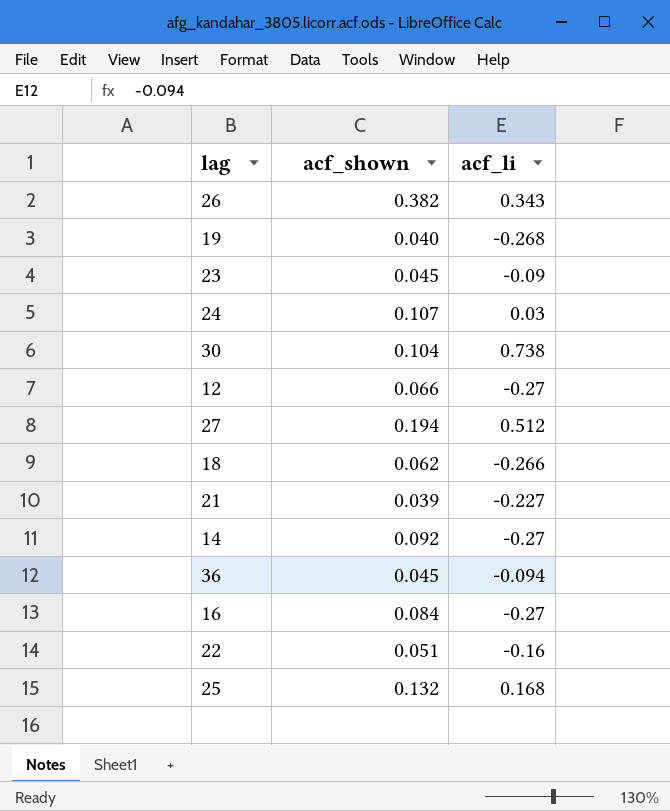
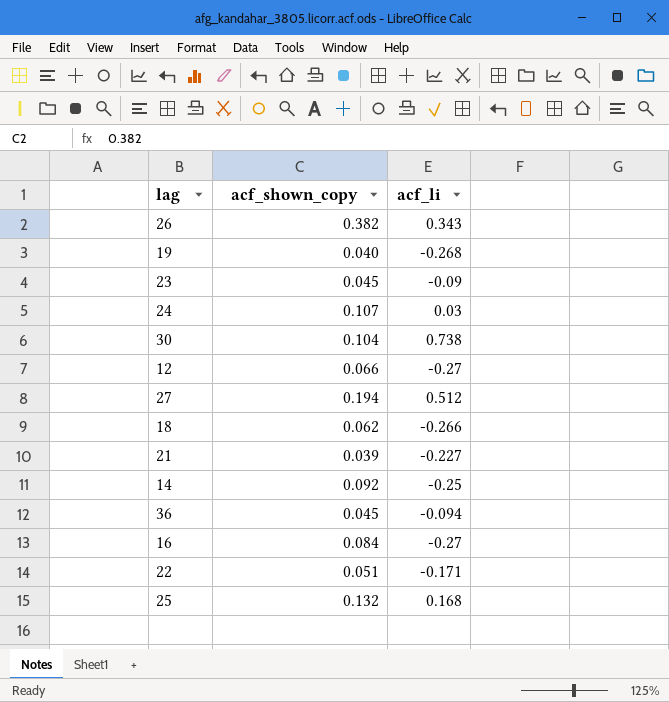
column name: acf_shown -> acf_shown_copy
14 | acf_li: -0.27 -> -0.25
22 | acf_li: -0.16 -> -0.171

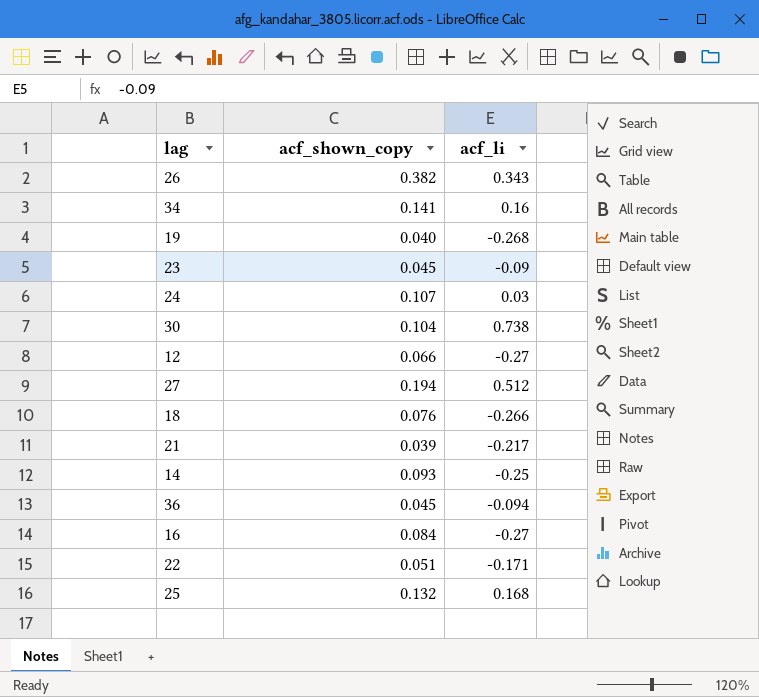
row 34: none -> 0.141 | 0.16
18 | acf_shown_copy: 0.062 -> 0.076
21 | acf_li: -0.227 -> -0.217
14 | acf_shown_copy: 0.092 -> 0.093

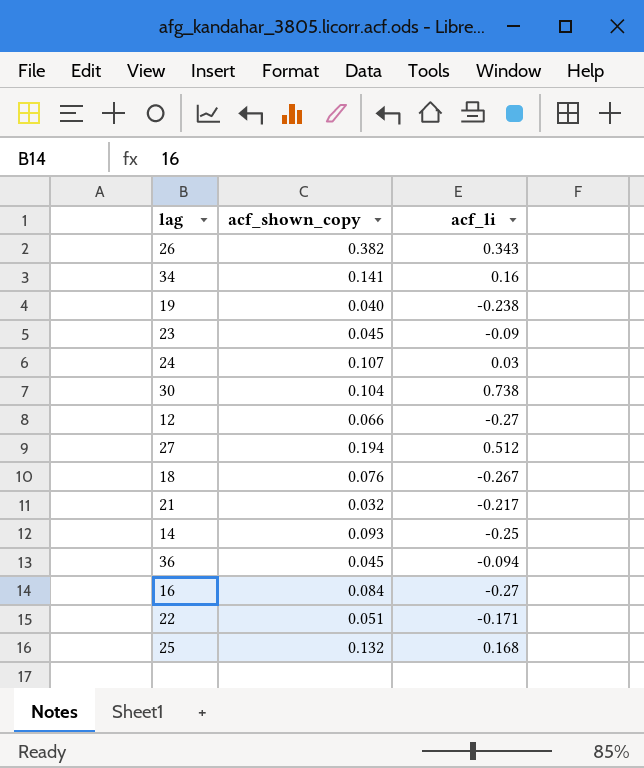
19 | acf_li: -0.268 -> -0.238
18 | acf_li: -0.266 -> -0.267
21 | acf_shown_copy: 0.039 -> 0.032

